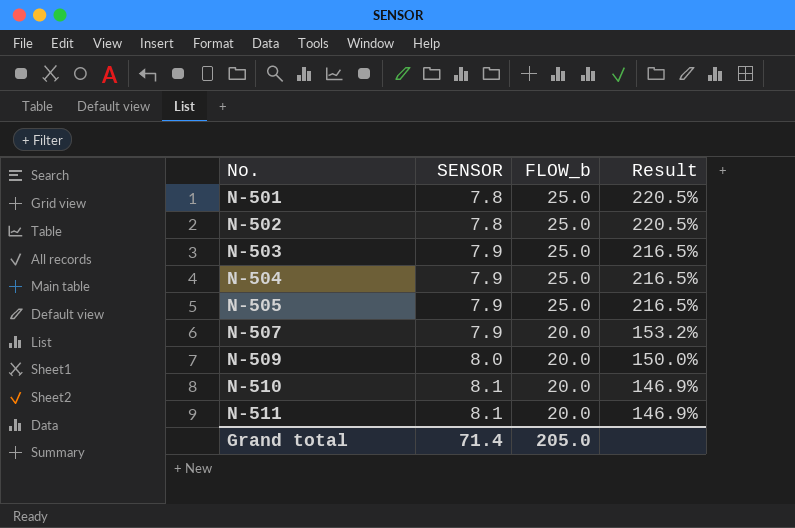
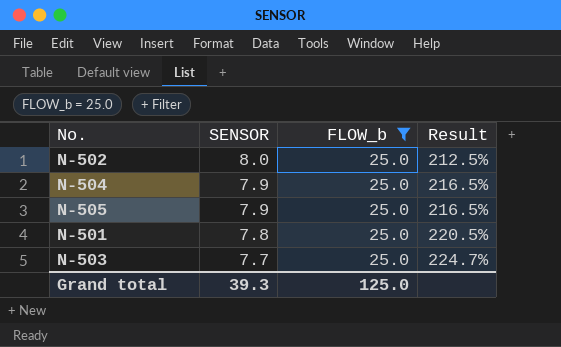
filter: none -> FLOW_b = 25.0
row order: No. ascending -> SENSOR descending
N-502 | SENSOR: 7.8 -> 8.0
N-502 | Result: 220.5% -> 212.5%
N-503 | SENSOR: 7.9 -> 7.7
N-503 | Result: 216.5% -> 224.7%
Grand total | SENSOR: 71.4 -> 39.3
Grand total | FLOW_b: 205.0 -> 125.0

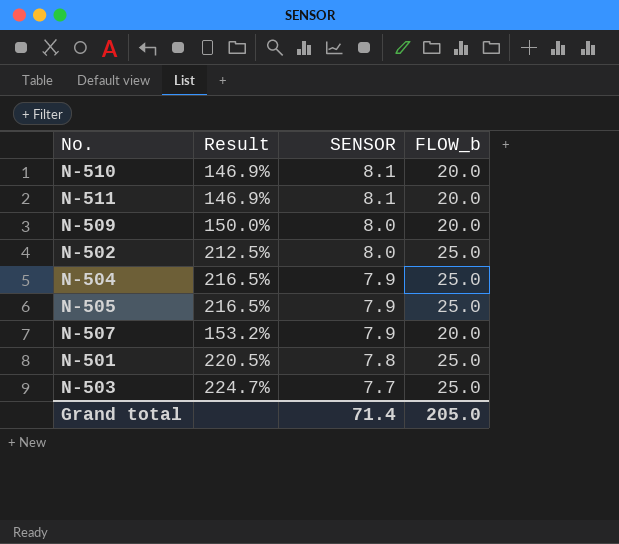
filter: FLOW_b = 25.0 -> none
column Result | position: 4 -> 2
Grand total | SENSOR: 39.3 -> 71.4
Grand total | FLOW_b: 125.0 -> 205.0

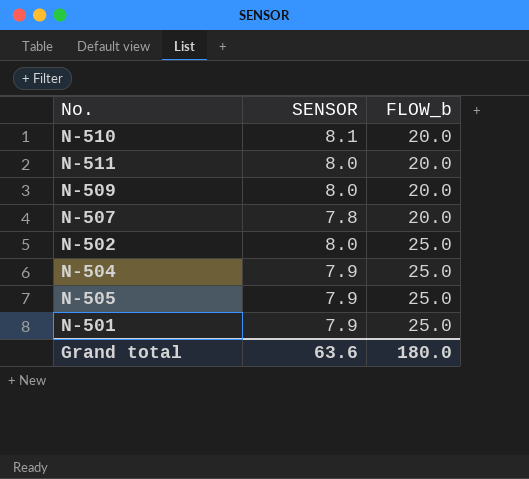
row order: SENSOR descending -> FLOW_b ascending
column Result | formula: ([FLOW_b] - [SENSOR]) / [SENSOR] -> none
row N-503: 224.7% | 7.7 | 25.0 -> none
N-511 | SENSOR: 8.1 -> 8.0
N-507 | SENSOR: 7.9 -> 7.8
N-501 | SENSOR: 7.8 -> 7.9
Grand total | SENSOR: 71.4 -> 63.6
Grand total | FLOW_b: 205.0 -> 180.0

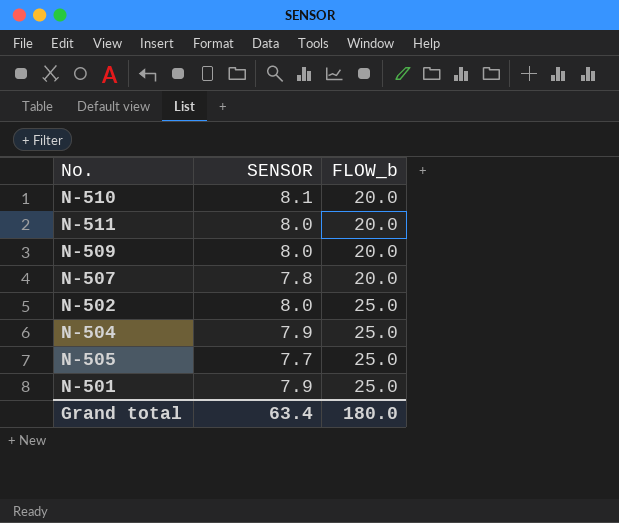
N-505 | SENSOR: 7.9 -> 7.7
Grand total | SENSOR: 63.6 -> 63.4

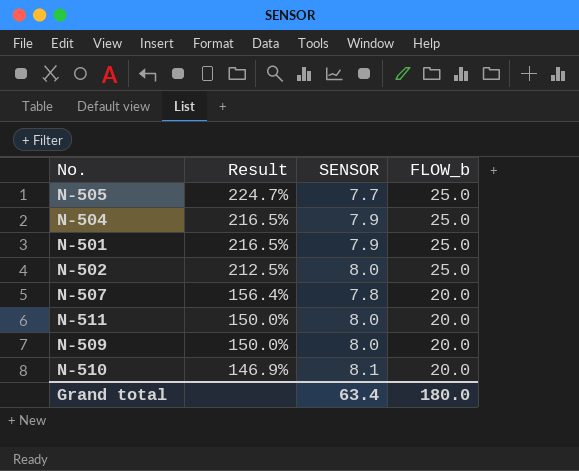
row order: FLOW_b ascending -> Result descending
column Result | formula: none -> ([FLOW_b] - [SENSOR]) / [SENSOR]

